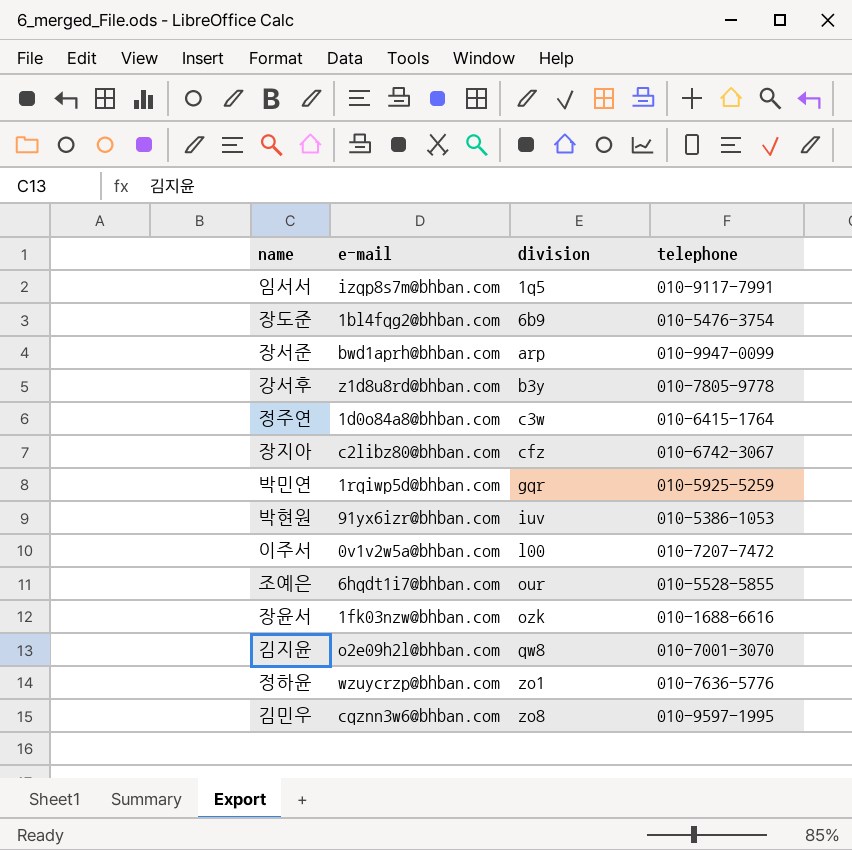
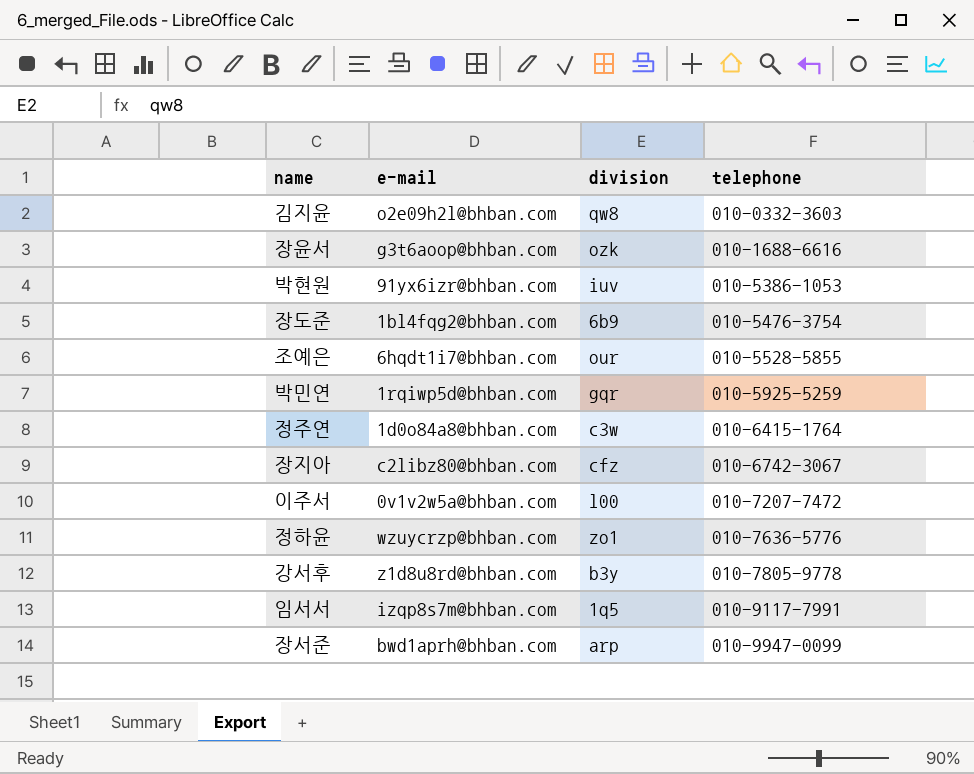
row order: division ascending -> telephone ascending
row 김민우: cqznn3w6@bhban.com | zo8 | 010-9597-1995 -> none
김지윤 | telephone: 010-7001-3070 -> 010-0332-3603
장윤서 | e-mail: 1fk03nzw@bhban.com -> g3t6aoop@bhban.com

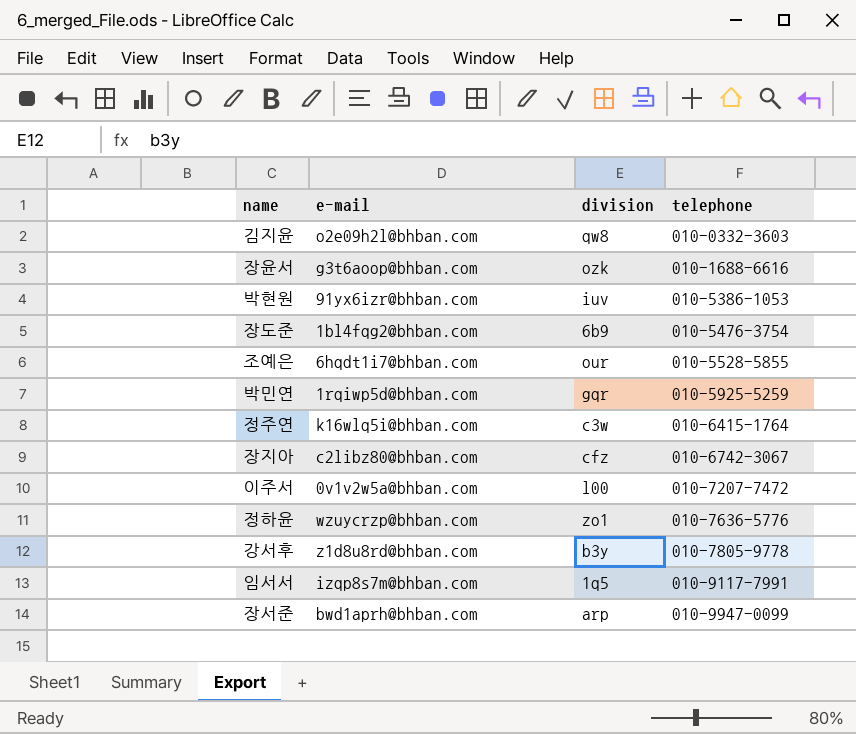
정주연 | e-mail: 1d0o84a8@bhban.com -> k16wlq5i@bhban.com

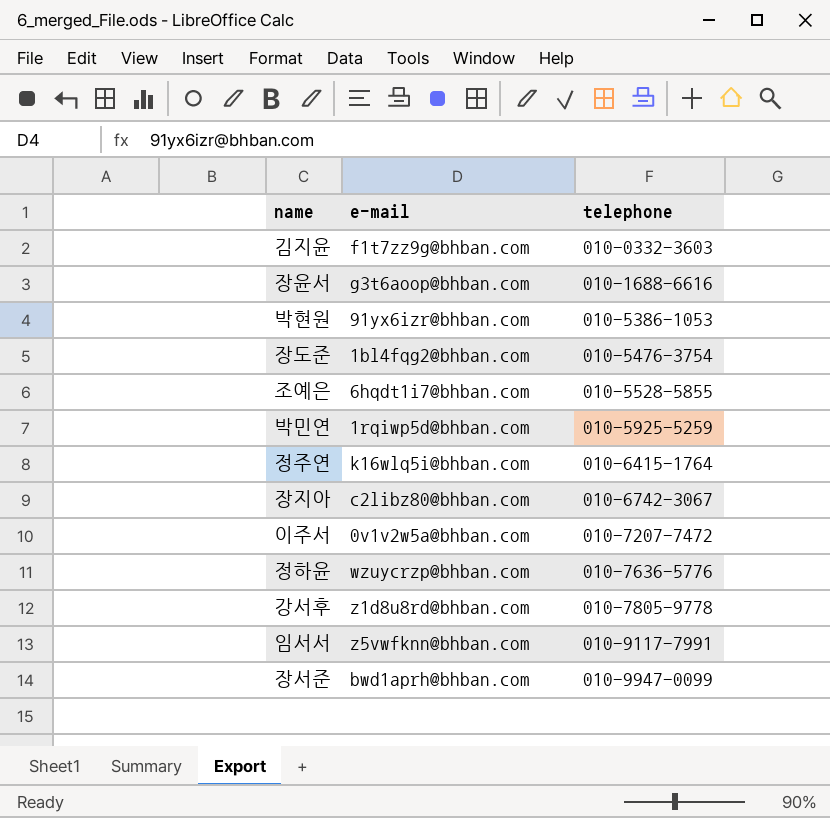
column division | position: 3 -> none
김지윤 | e-mail: o2e09h2l@bhban.com -> f1t7zz9g@bhban.com
임서서 | e-mail: izqp8s7m@bhban.com -> z5vwfknn@bhban.com

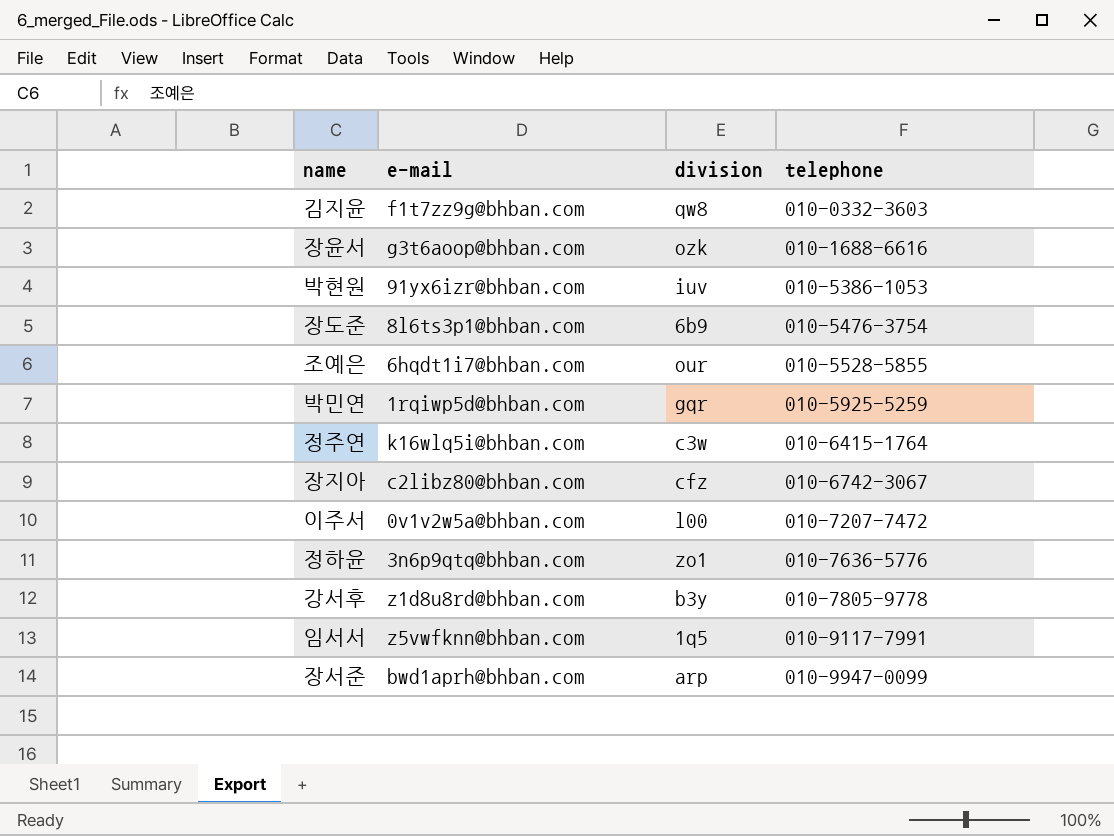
column division | position: none -> 3
장도준 | e-mail: 1bl4fqg2@bhban.com -> 8l6ts3p1@bhban.com
정하윤 | e-mail: wzuycrzp@bhban.com -> 3n6p9qtq@bhban.com

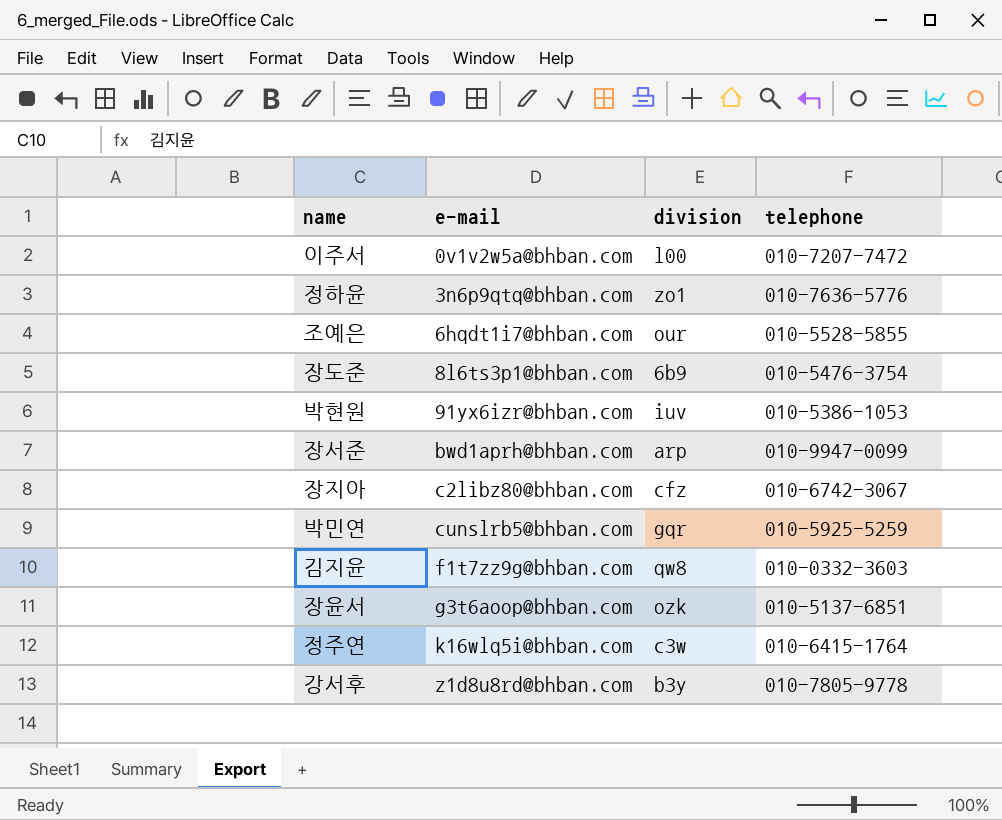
row order: telephone ascending -> e-mail ascending
row 임서서: z5vwfknn@bhban.com | 1q5 | 010-9117-7991 -> none
박민연 | e-mail: 1rqiwp5d@bhban.com -> cunslrb5@bhban.com
장윤서 | telephone: 010-1688-6616 -> 010-5137-6851

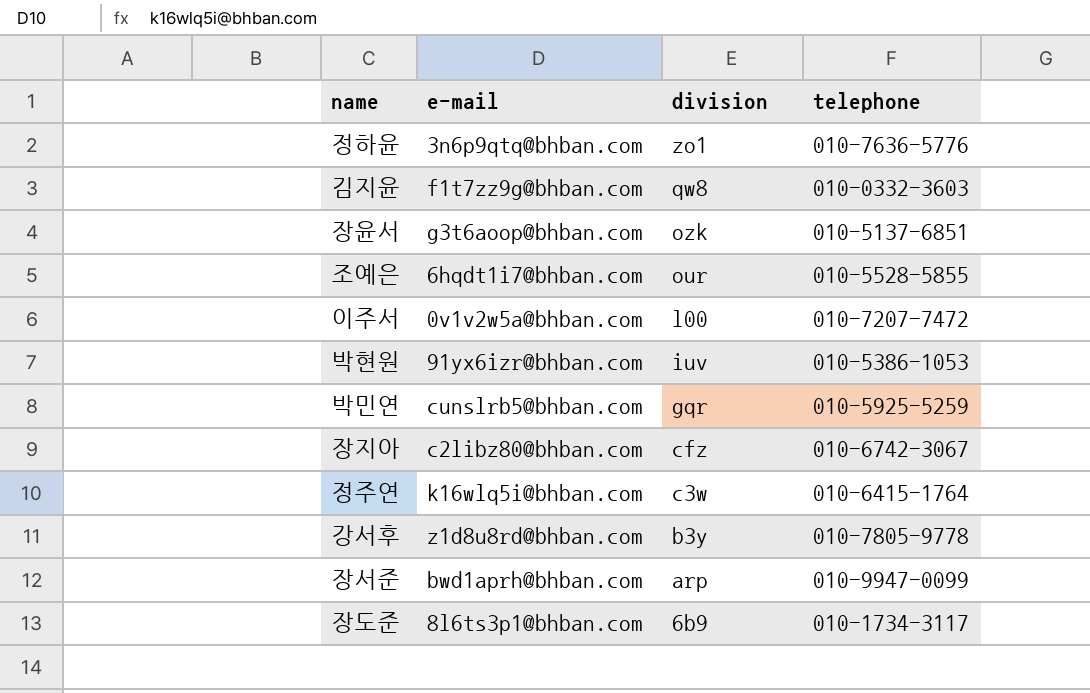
row order: e-mail ascending -> division descending
장도준 | telephone: 010-5476-3754 -> 010-1734-3117

